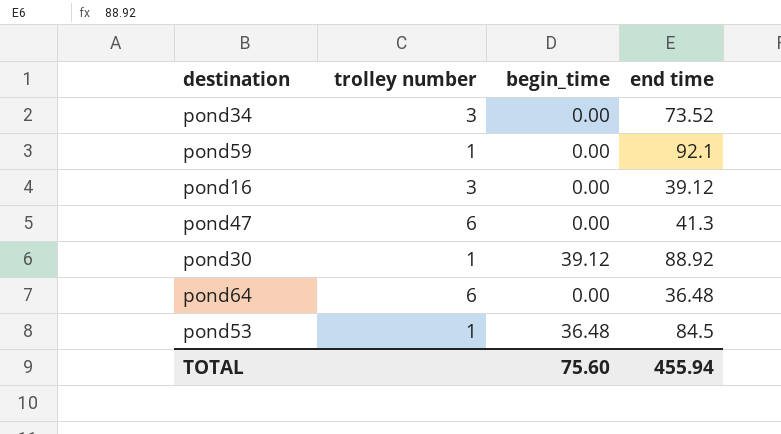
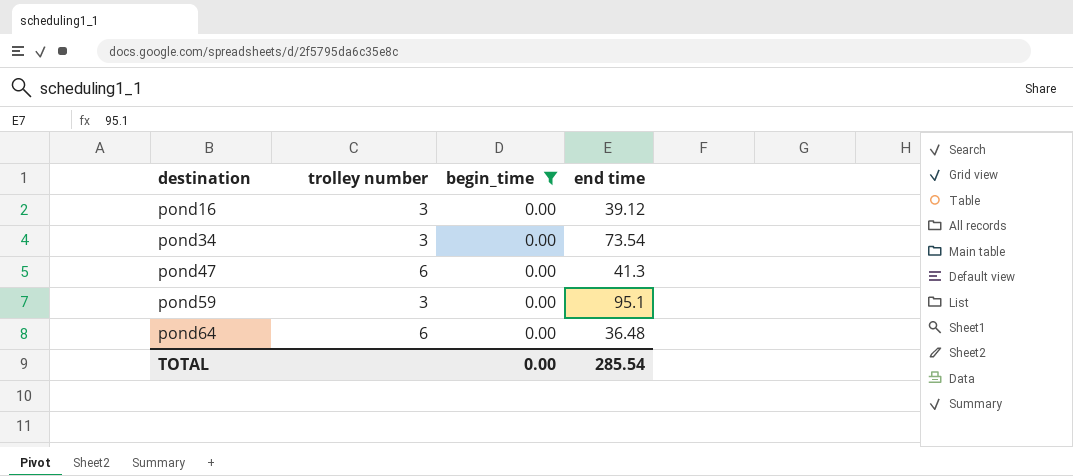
filter: none -> begin_time = 0.00
row order: none -> destination ascending
pond34 | end time: 73.52 -> 73.54
pond59 | trolley number: 1 -> 3
pond59 | end time: 92.1 -> 95.1
TOTAL | begin_time: 75.60 -> 0.00
TOTAL | end time: 455.94 -> 285.54

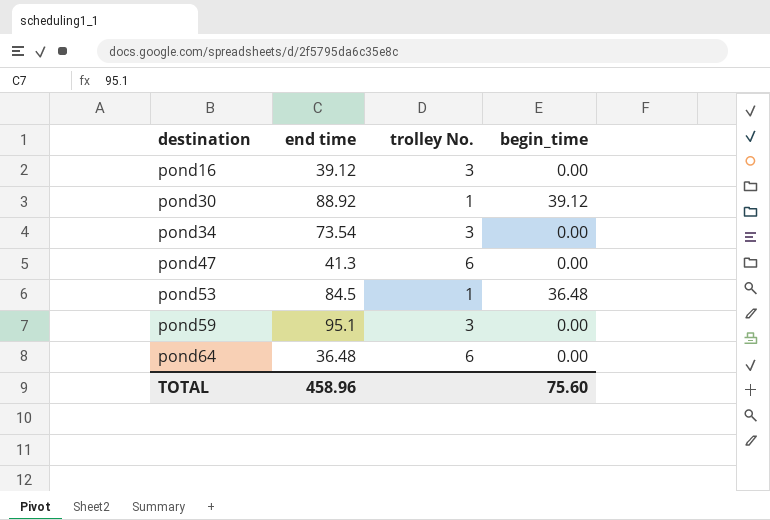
filter: begin_time = 0.00 -> none
column end time | position: 4 -> 2
column name: trolley number -> trolley No.
TOTAL | end time: 285.54 -> 458.96
TOTAL | begin_time: 0.00 -> 75.60

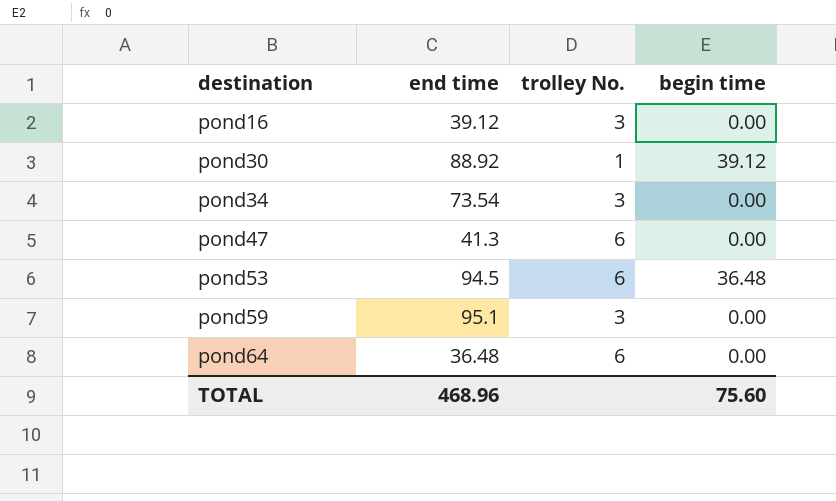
column name: begin_time -> begin time
pond53 | end time: 84.5 -> 94.5
pond53 | trolley No.: 1 -> 6
TOTAL | end time: 458.96 -> 468.96

